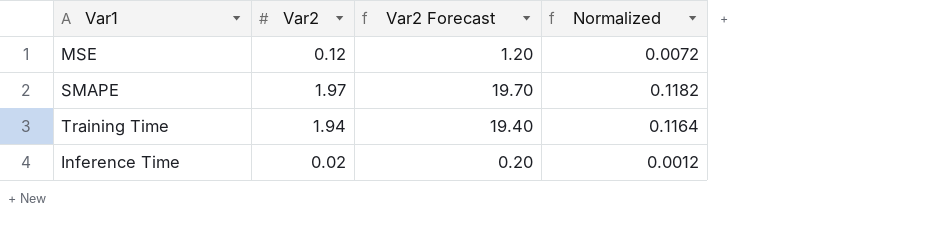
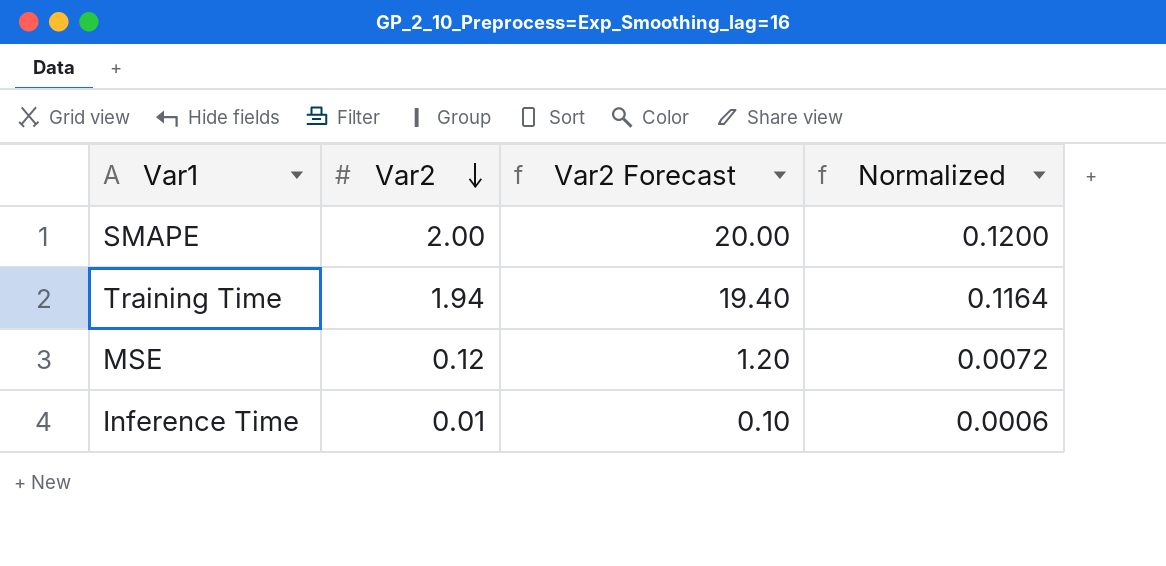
row order: none -> Var2 descending
SMAPE | Var2: 1.97 -> 2.00
SMAPE | Var2 Forecast: 19.70 -> 20.00
SMAPE | Normalized: 0.1182 -> 0.1200
Inference Time | Var2: 0.02 -> 0.01
Inference Time | Var2 Forecast: 0.20 -> 0.10
Inference Time | Normalized: 0.0012 -> 0.0006

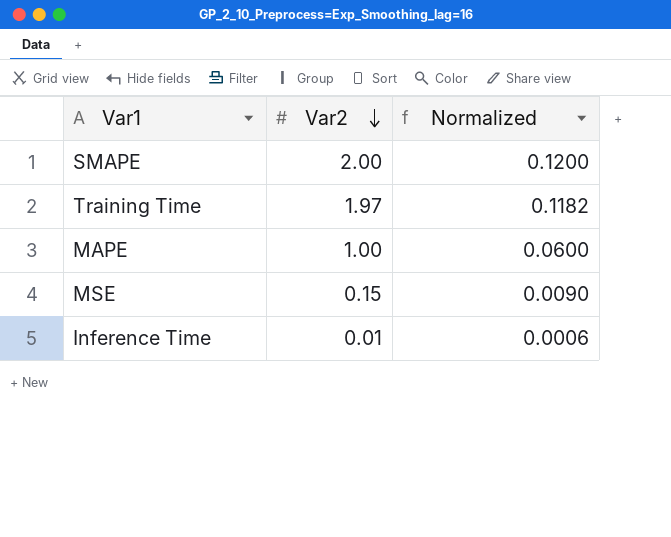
column Var2 Forecast | formula: [Var2] * 10 -> none
Training Time | Var2: 1.94 -> 1.97
Training Time | Normalized: 0.1164 -> 0.1182
row MAPE: none -> 1.00 | 0.0600
MSE | Var2: 0.12 -> 0.15
MSE | Normalized: 0.0072 -> 0.0090

